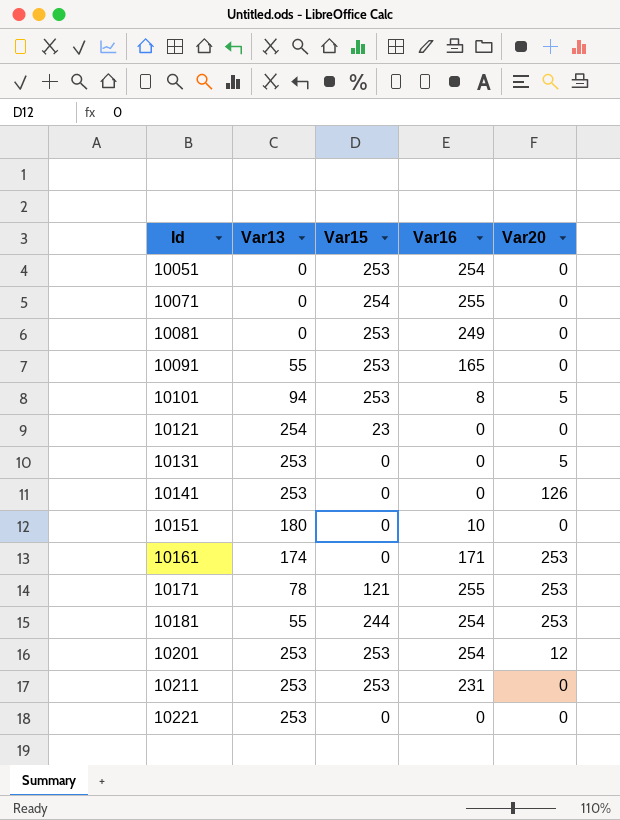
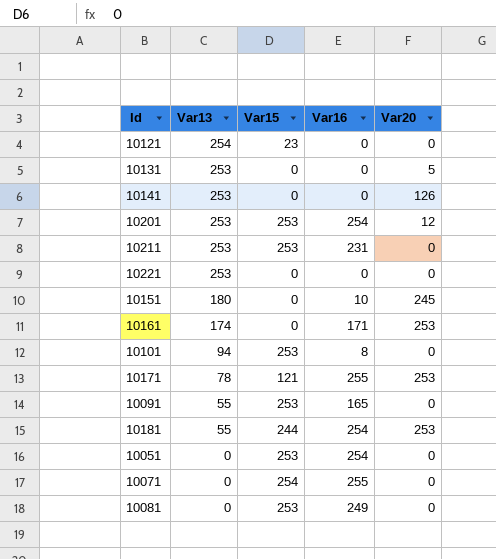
row order: Id ascending -> Var13 descending
10151 | Var20: 0 -> 245
10101 | Var20: 5 -> 0

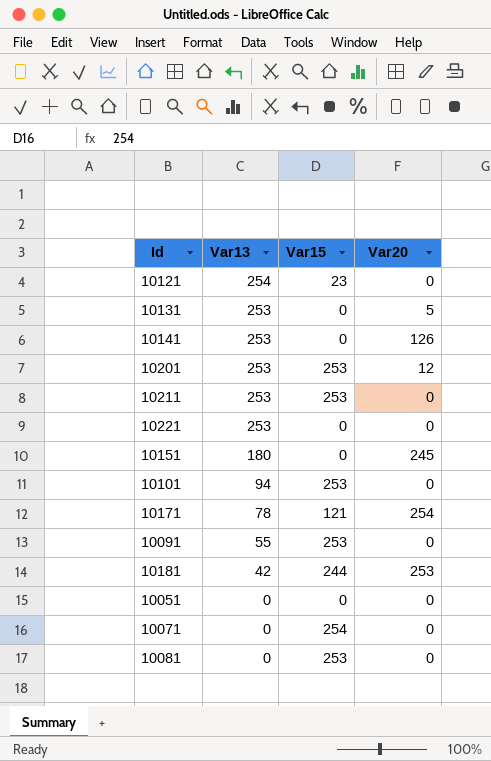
column Var16 | position: 4 -> none
row 10161: 174 | 0 | 171 | 253 -> none
10171 | Var20: 253 -> 254
10181 | Var13: 55 -> 42
10051 | Var15: 253 -> 0

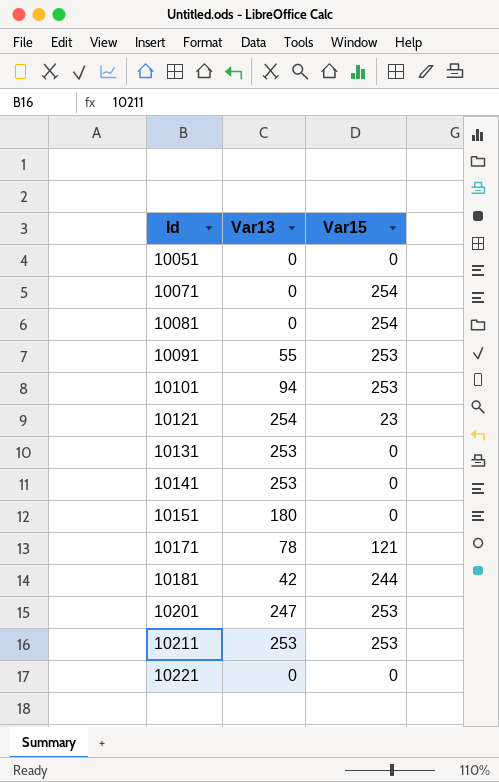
row order: Var13 descending -> Id ascending
column Var20 | position: 4 -> none
10081 | Var15: 253 -> 254
10201 | Var13: 253 -> 247
10221 | Var13: 253 -> 0

